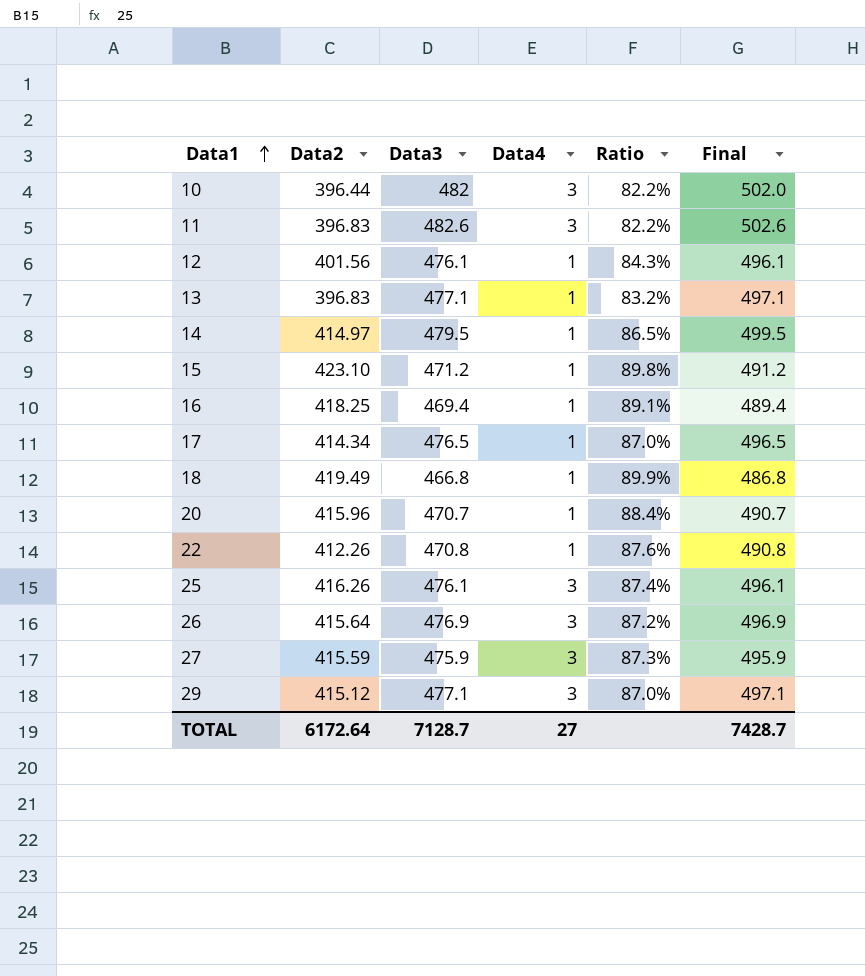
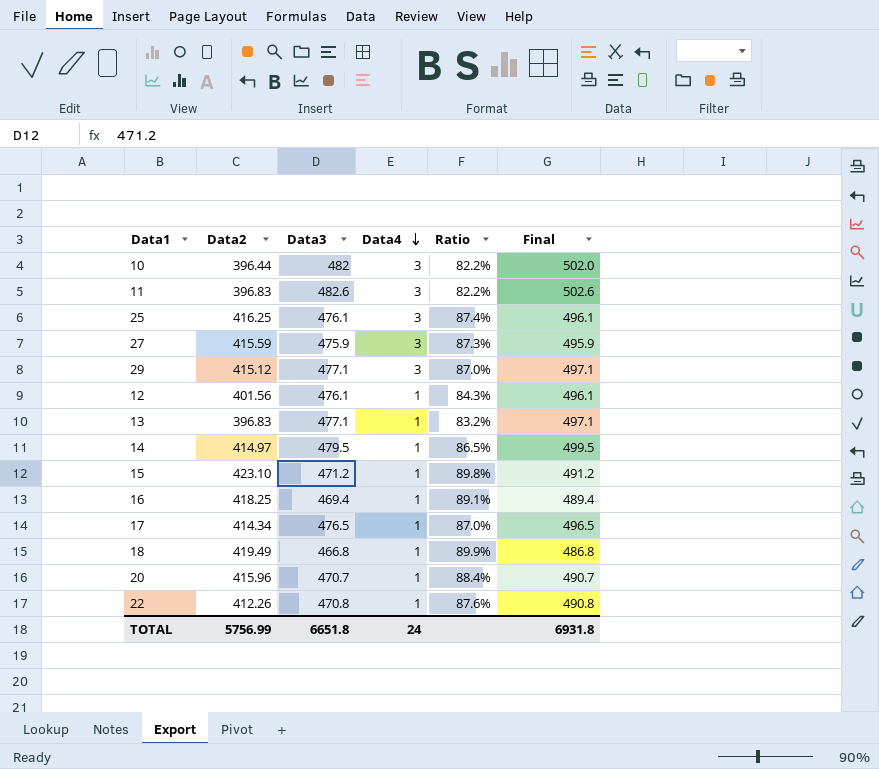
row order: Data1 ascending -> Data4 descending
row 26: 415.64 | 476.9 | 3 | 87.2% | 496.9 -> none
25 | Data2: 416.26 -> 416.25
TOTAL | Data2: 6172.64 -> 5756.99
TOTAL | Data3: 7128.7 -> 6651.8
TOTAL | Data4: 27 -> 24
TOTAL | Final: 7428.7 -> 6931.8

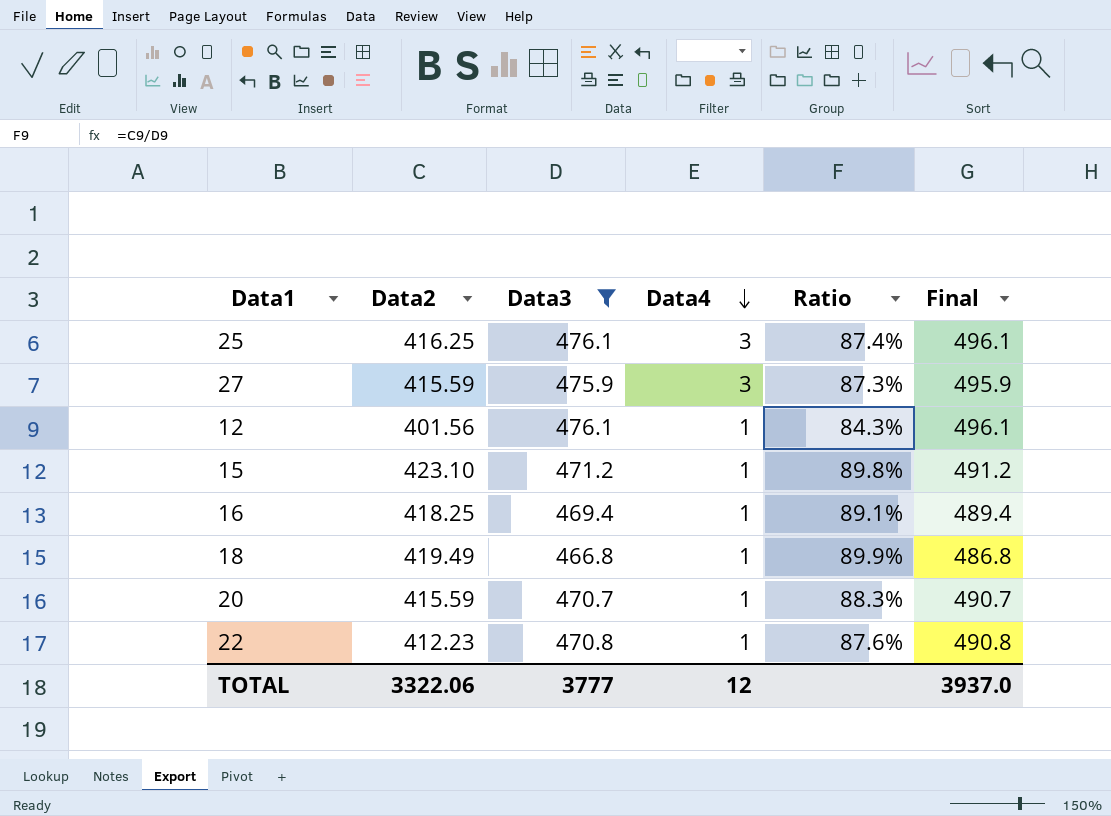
filter: none -> Data3 <= 476.1
20 | Data2: 415.96 -> 415.59
20 | Ratio: 88.4% -> 88.3%
22 | Data2: 412.26 -> 412.23
TOTAL | Data2: 5756.99 -> 3322.06
TOTAL | Data3: 6651.8 -> 3777
TOTAL | Data4: 24 -> 12
TOTAL | Final: 6931.8 -> 3937.0

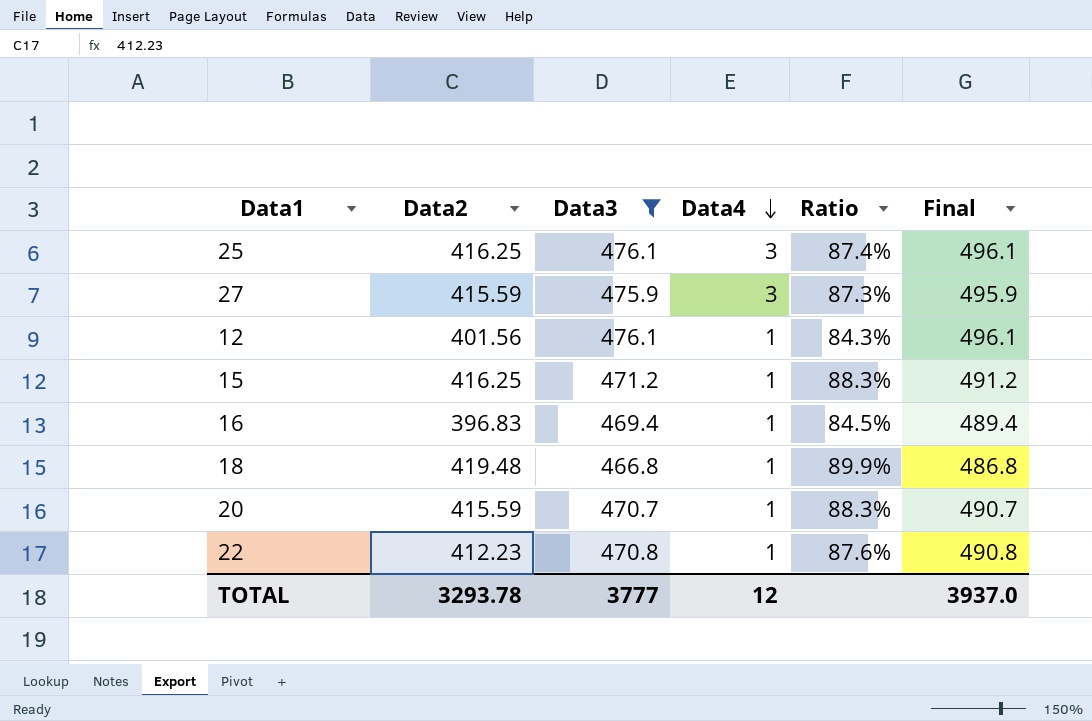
15 | Data2: 423.10 -> 416.25
15 | Ratio: 89.8% -> 88.3%
16 | Data2: 418.25 -> 396.83
16 | Ratio: 89.1% -> 84.5%
18 | Data2: 419.49 -> 419.48
TOTAL | Data2: 3322.06 -> 3293.78

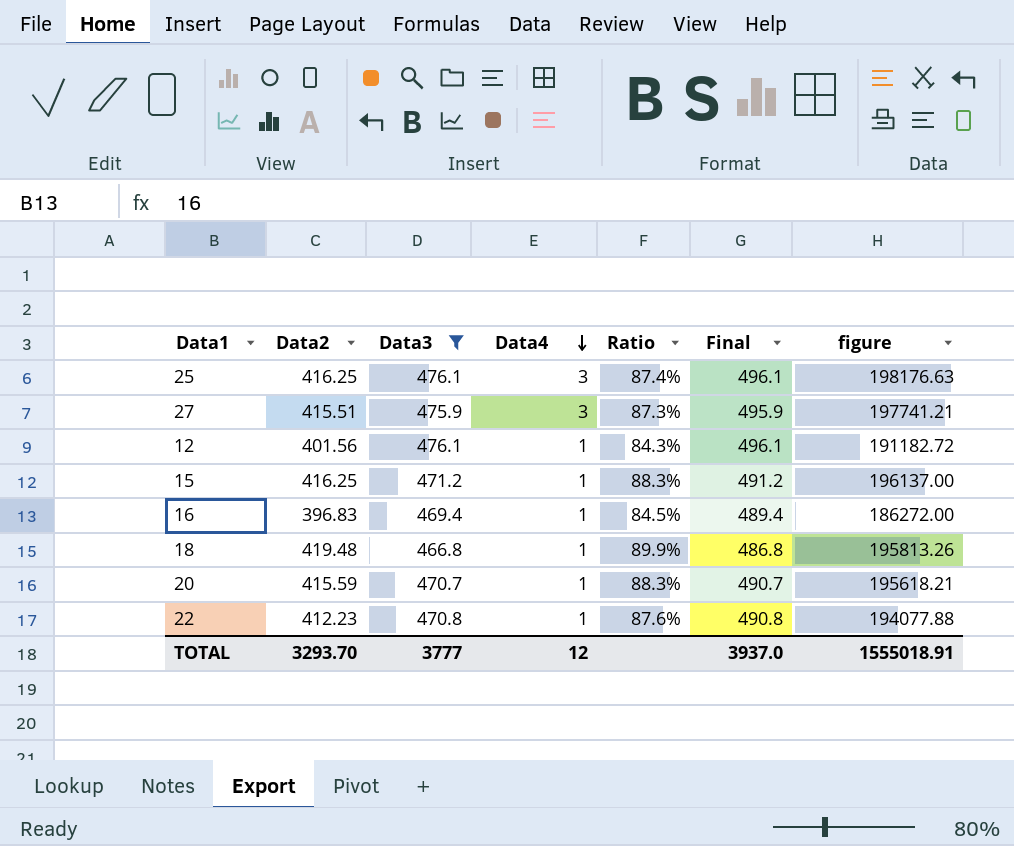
column figure | formula: none -> [Data2] * [Data3]
27 | Data2: 415.59 -> 415.51
TOTAL | Data2: 3293.78 -> 3293.70

